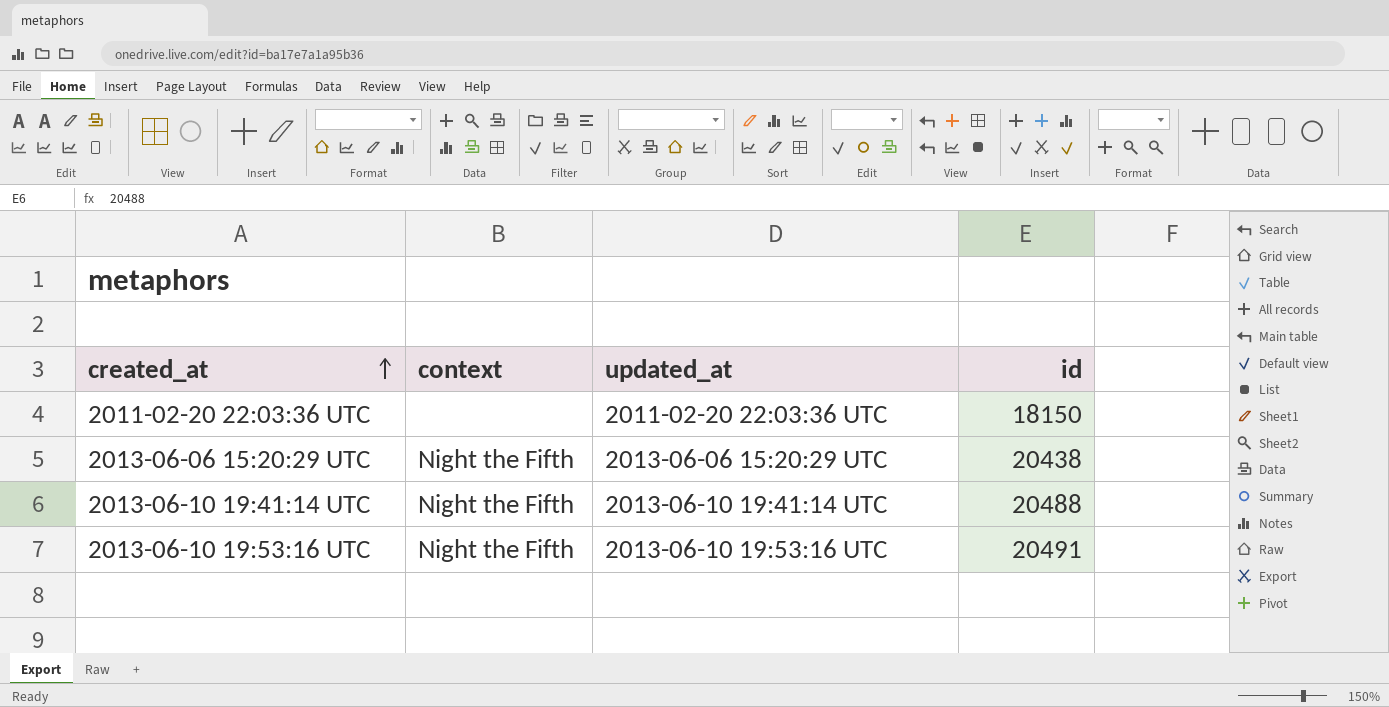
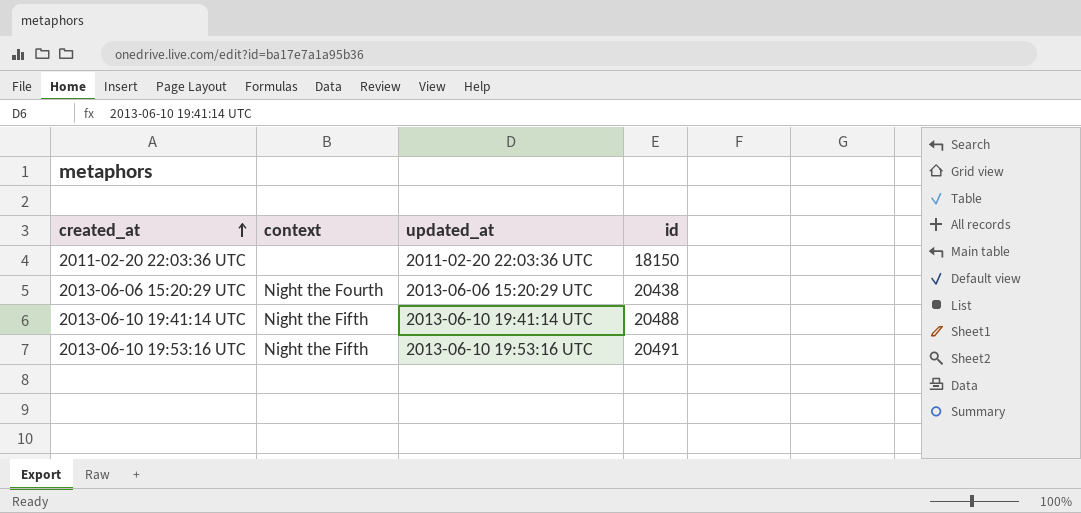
2013-06-06 15:20:29 UTC | context: Night the Fifth -> Night the Fourth

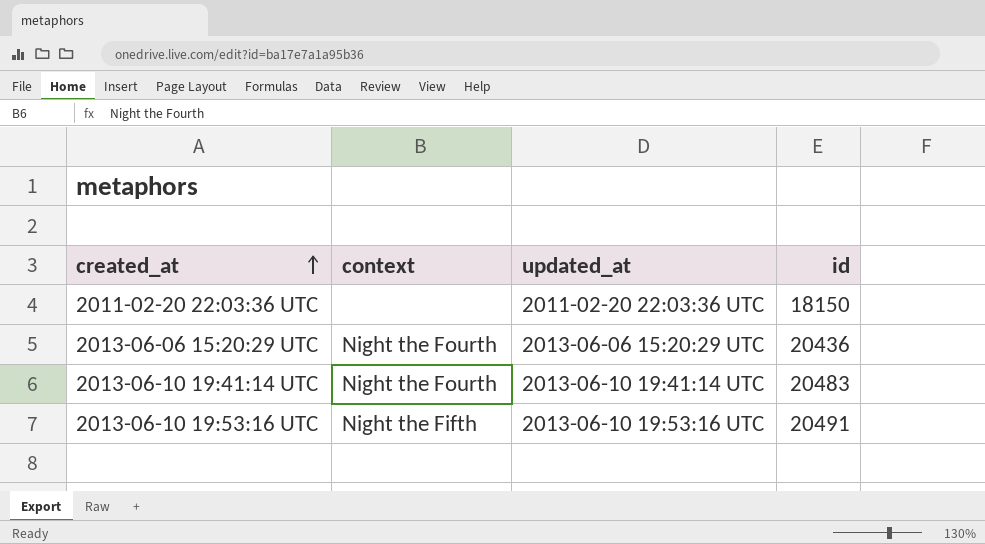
2013-06-06 15:20:29 UTC | id: 20438 -> 20436
2013-06-10 19:41:14 UTC | context: Night the Fifth -> Night the Fourth
2013-06-10 19:41:14 UTC | id: 20488 -> 20483

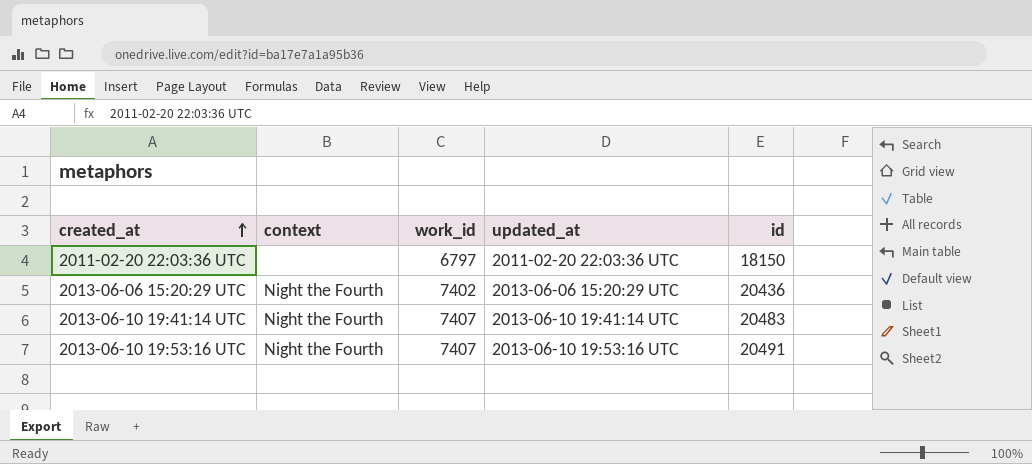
column work_id | position: none -> 3
2013-06-10 19:53:16 UTC | context: Night the Fifth -> Night the Fourth

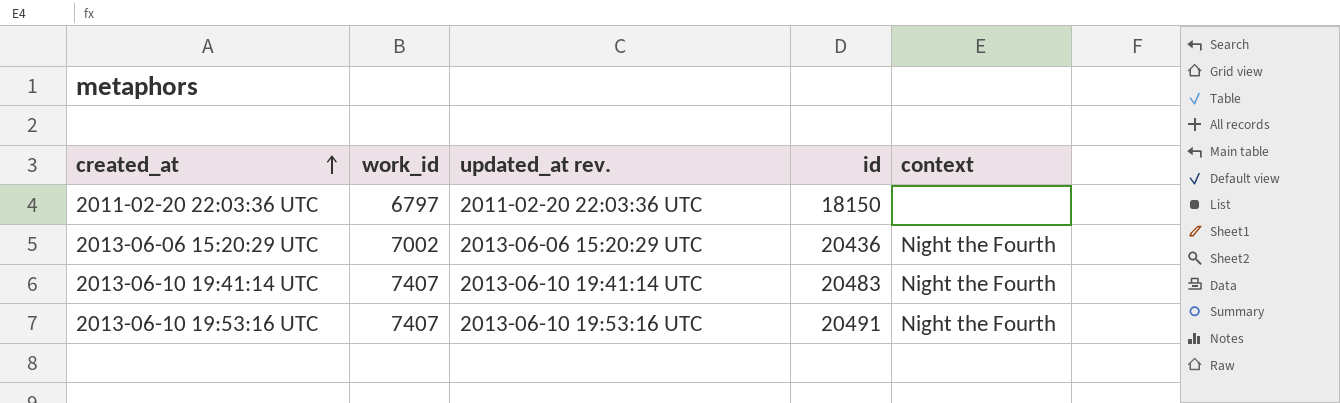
column name: updated_at -> updated_at rev.
column context | position: 2 -> 5
2013-06-06 15:20:29 UTC | work_id: 7402 -> 7002

